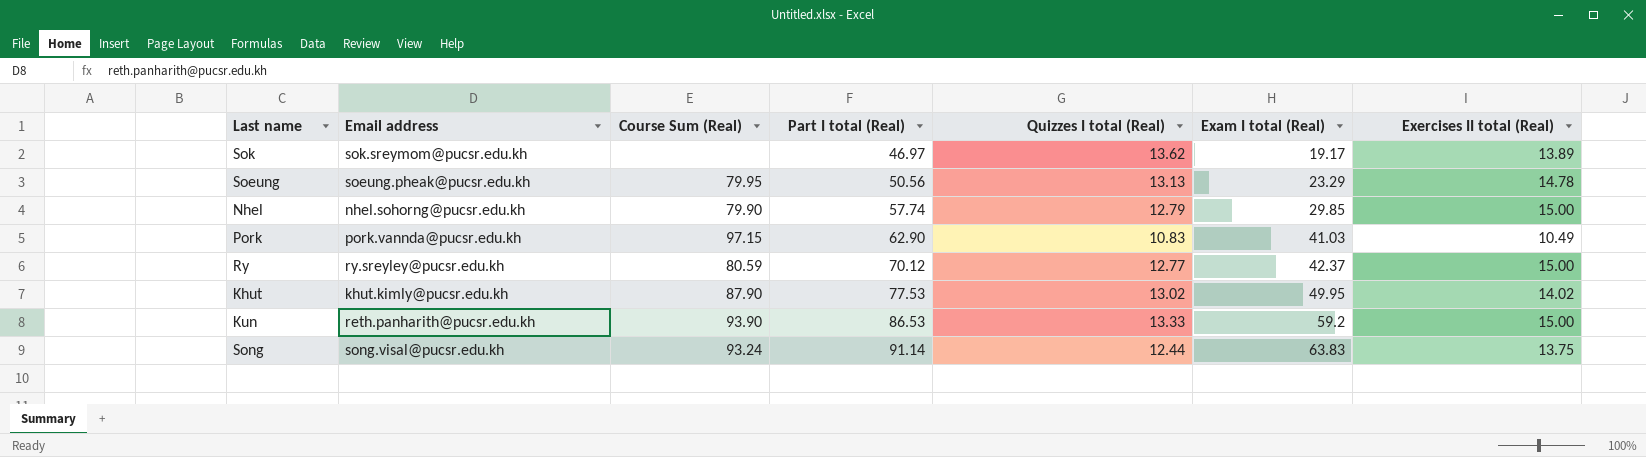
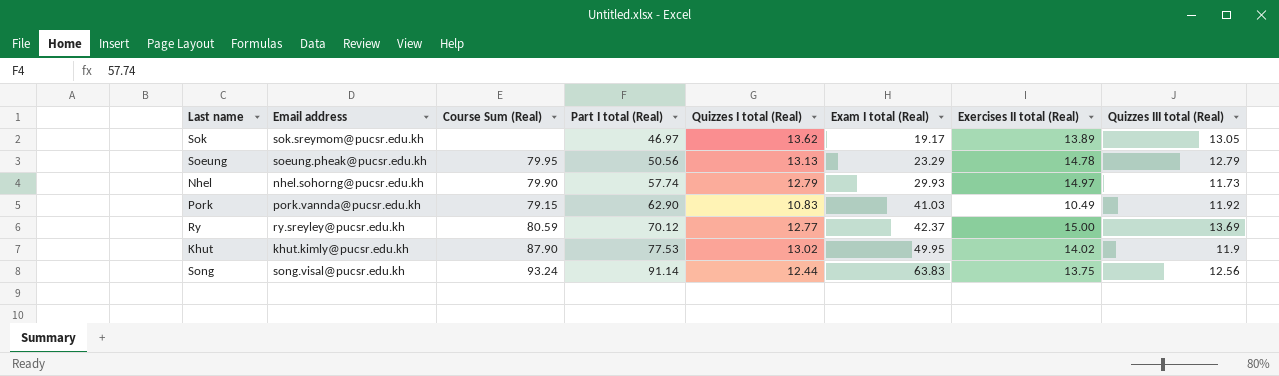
column Quizzes III total (Real) | position: none -> 8
row Kun: reth.panharith@pucsr.edu.kh | 93.90 | 86.53 | 13.33 | 59.2 | 15.00 -> none
Nhel | Exam I total (Real): 29.85 -> 29.93
Nhel | Exercises II total (Real): 15.00 -> 14.97
Pork | Course Sum (Real): 97.15 -> 79.15

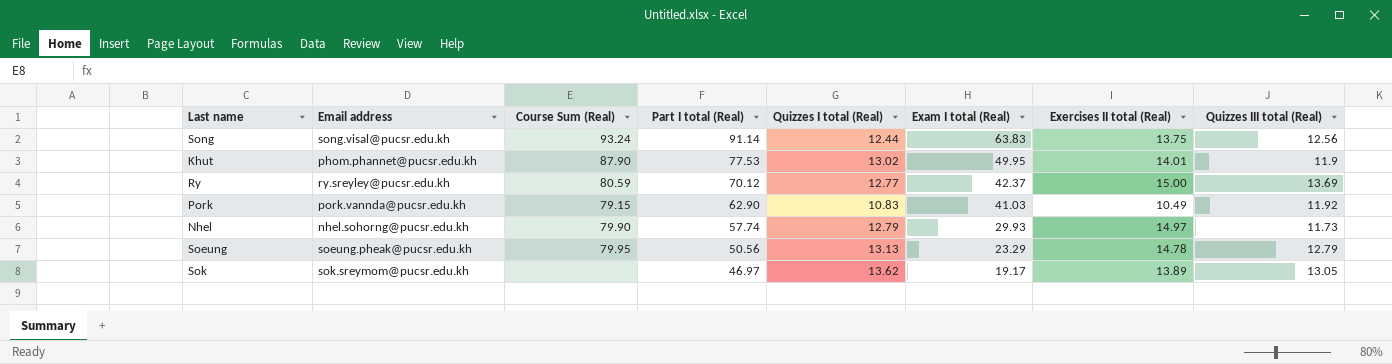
row order: Part I total (Real) ascending -> Part I total (Real) descending
Khut | Email address: khut.kimly@pucsr.edu.kh -> phom.phannet@pucsr.edu.kh
Khut | Exercises II total (Real): 14.02 -> 14.01

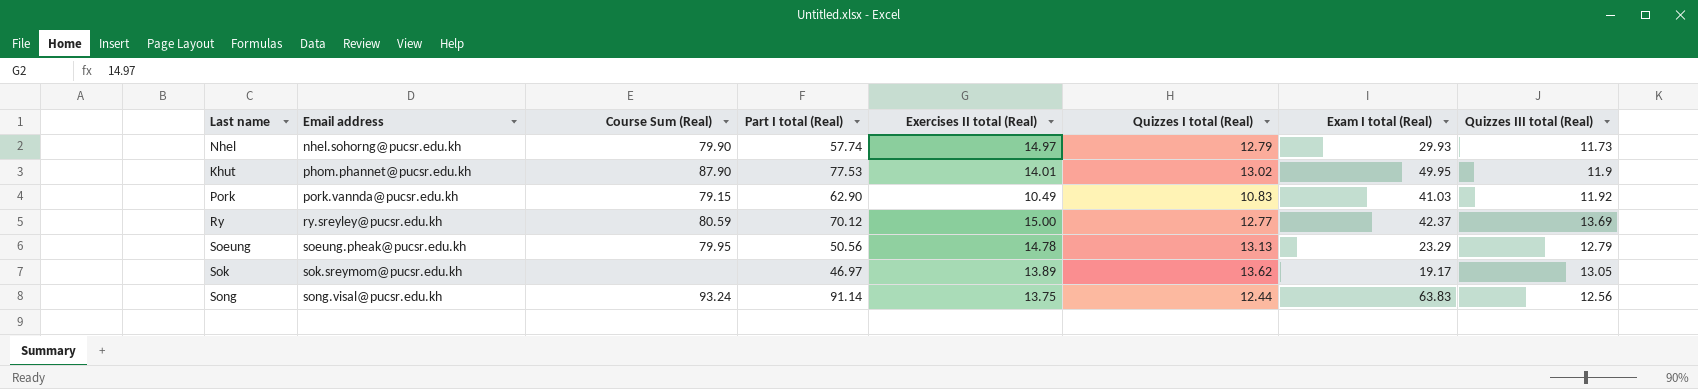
row order: Part I total (Real) descending -> Email address ascending
column Exercises II total (Real) | position: 7 -> 5

